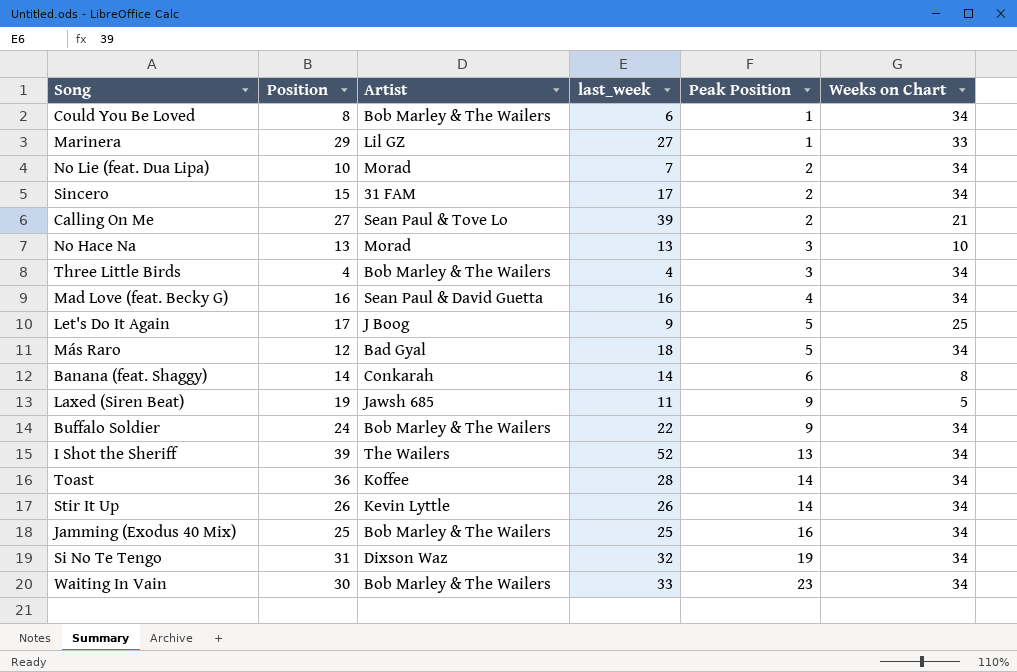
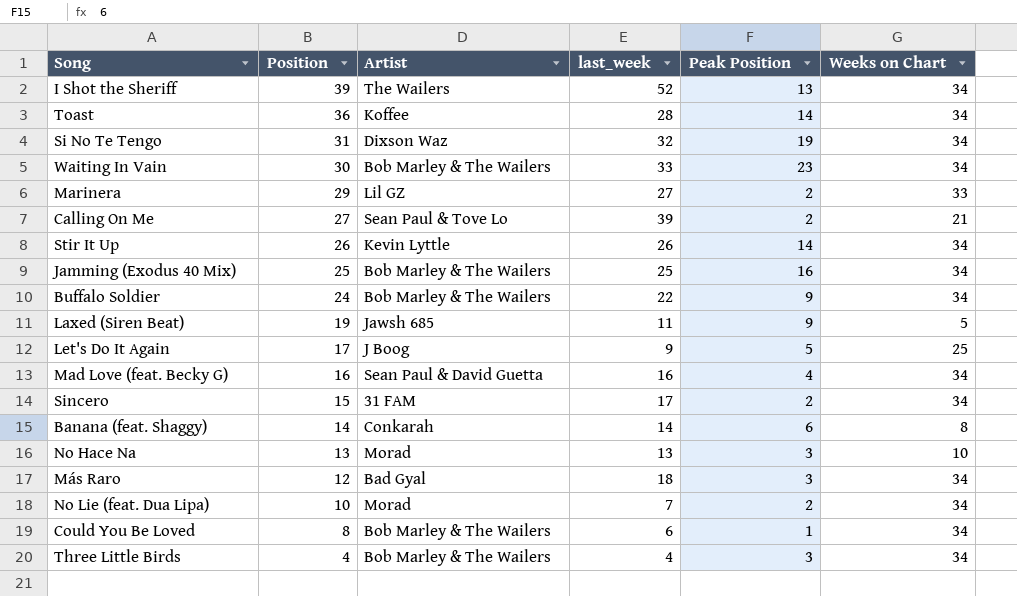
row order: Peak Position ascending -> Position descending
Marinera | Peak Position: 1 -> 2
Más Raro | Peak Position: 5 -> 3

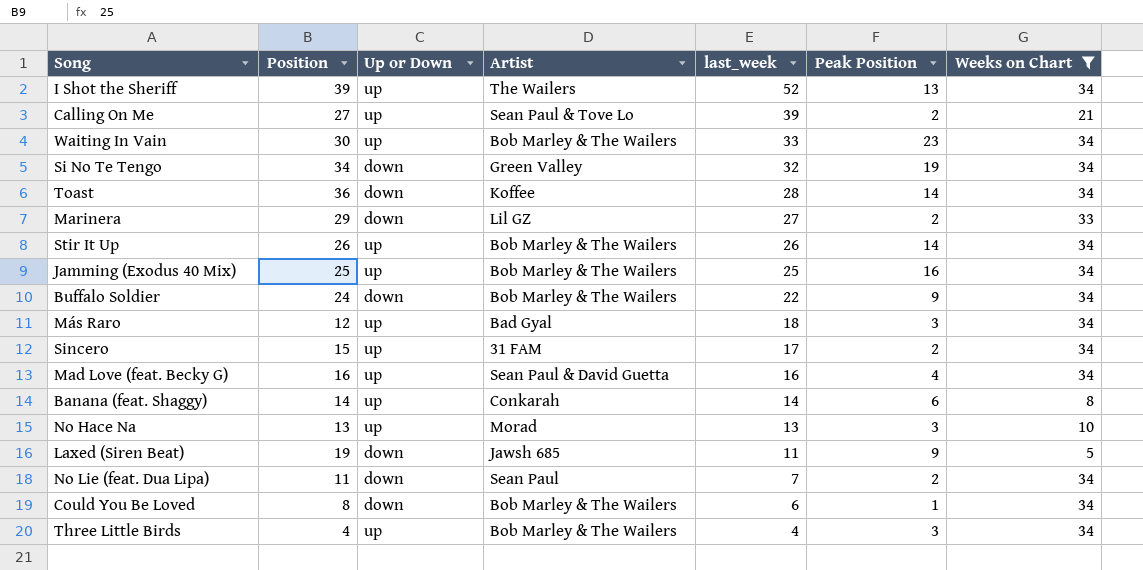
filter: none -> Weeks on Chart != 25
row order: Position descending -> last_week descending
column Up or Down | position: none -> 3
Si No Te Tengo | Position: 31 -> 34
Si No Te Tengo | Artist: Dixson Waz -> Green Valley
Stir It Up | Artist: Kevin Lyttle -> Bob Marley & The Wailers
No Lie (feat. Dua Lipa) | Position: 10 -> 11
No Lie (feat. Dua Lipa) | Artist: Morad -> Sean Paul

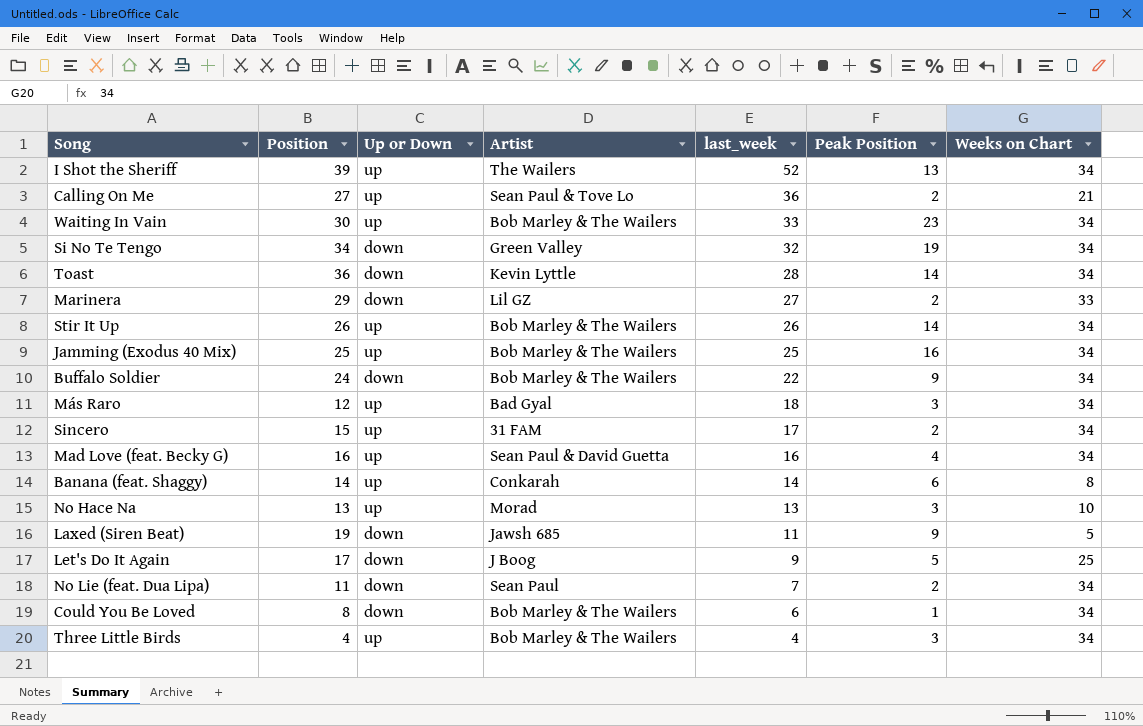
filter: Weeks on Chart != 25 -> none
Calling On Me | last_week: 39 -> 36
Toast | Artist: Koffee -> Kevin Lyttle

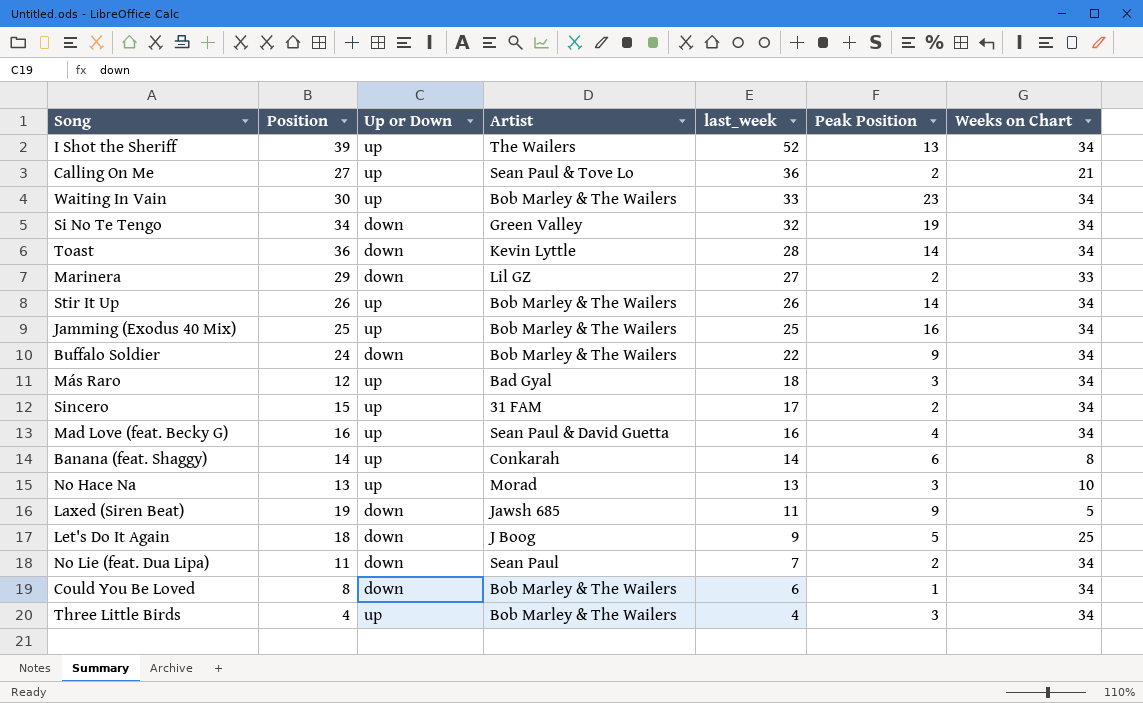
Let's Do It Again | Position: 17 -> 18

